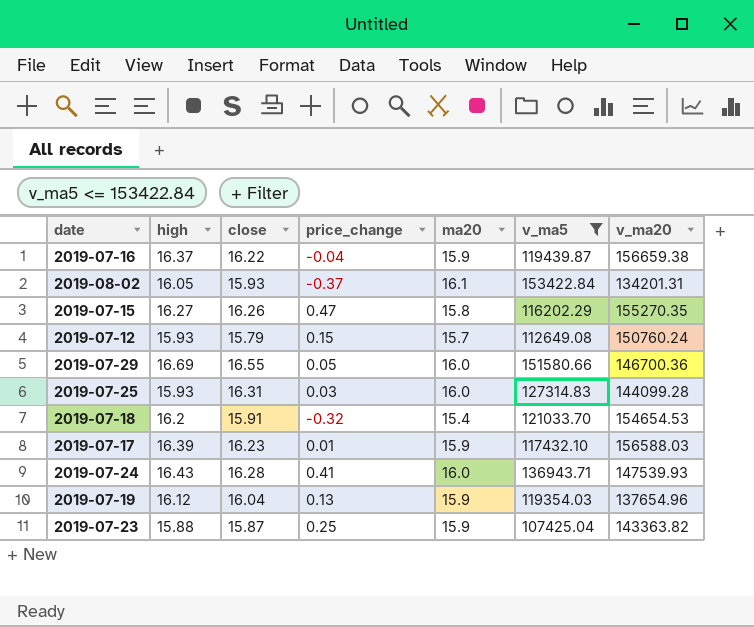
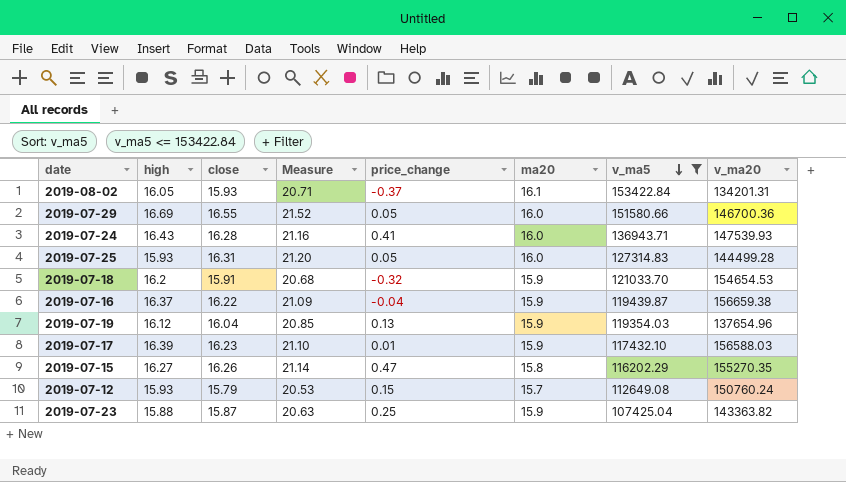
row order: none -> v_ma5 descending
column Measure | formula: none -> [close] * 1.3
2019-07-25 | price_change: 0.03 -> 0.05
2019-07-25 | v_ma20: 144099.28 -> 144499.28
2019-07-18 | ma20: 15.4 -> 15.9

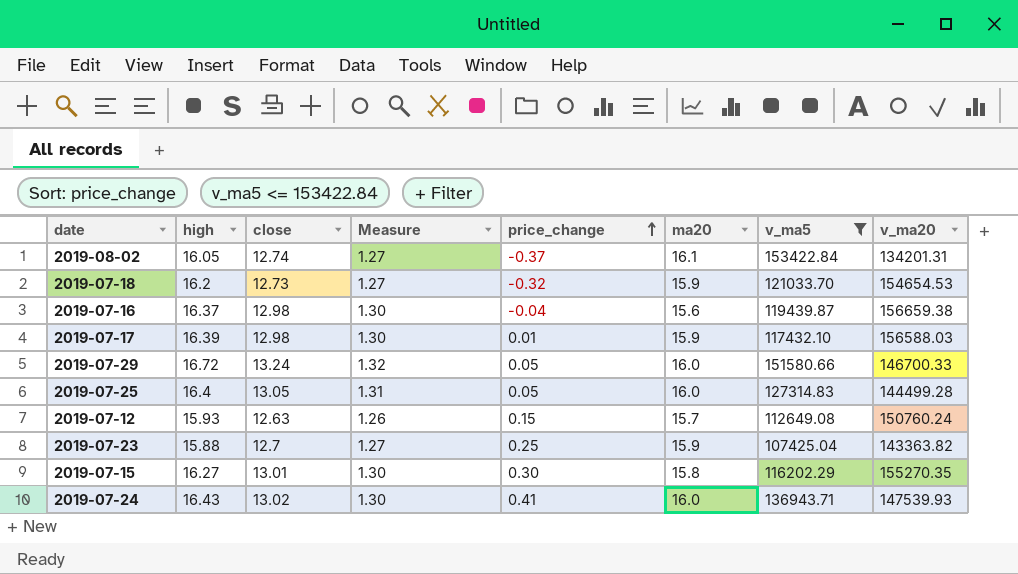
row order: v_ma5 descending -> price_change ascending
column Measure | formula: [close] * 1.3 -> [close] * 0.1
row 2019-07-19: 16.12 | 16.04 | 20.85 | 0.13 | 15.9 | 119354.03 | 137654.96 -> none
2019-08-02 | close: 15.93 -> 12.74
2019-07-18 | close: 15.91 -> 12.73
2019-07-16 | close: 16.22 -> 12.98
2019-07-16 | ma20: 15.9 -> 15.6
2019-07-17 | close: 16.23 -> 12.98
2019-07-29 | high: 16.69 -> 16.72
2019-07-29 | close: 16.55 -> 13.24
2019-07-29 | v_ma20: 146700.36 -> 146700.33
2019-07-25 | high: 15.93 -> 16.4
2019-07-25 | close: 16.31 -> 13.05
2019-07-12 | close: 15.79 -> 12.63
2019-07-23 | close: 15.87 -> 12.7
2019-07-15 | close: 16.26 -> 13.01
2019-07-15 | price_change: 0.47 -> 0.30
2019-07-24 | close: 16.28 -> 13.02

